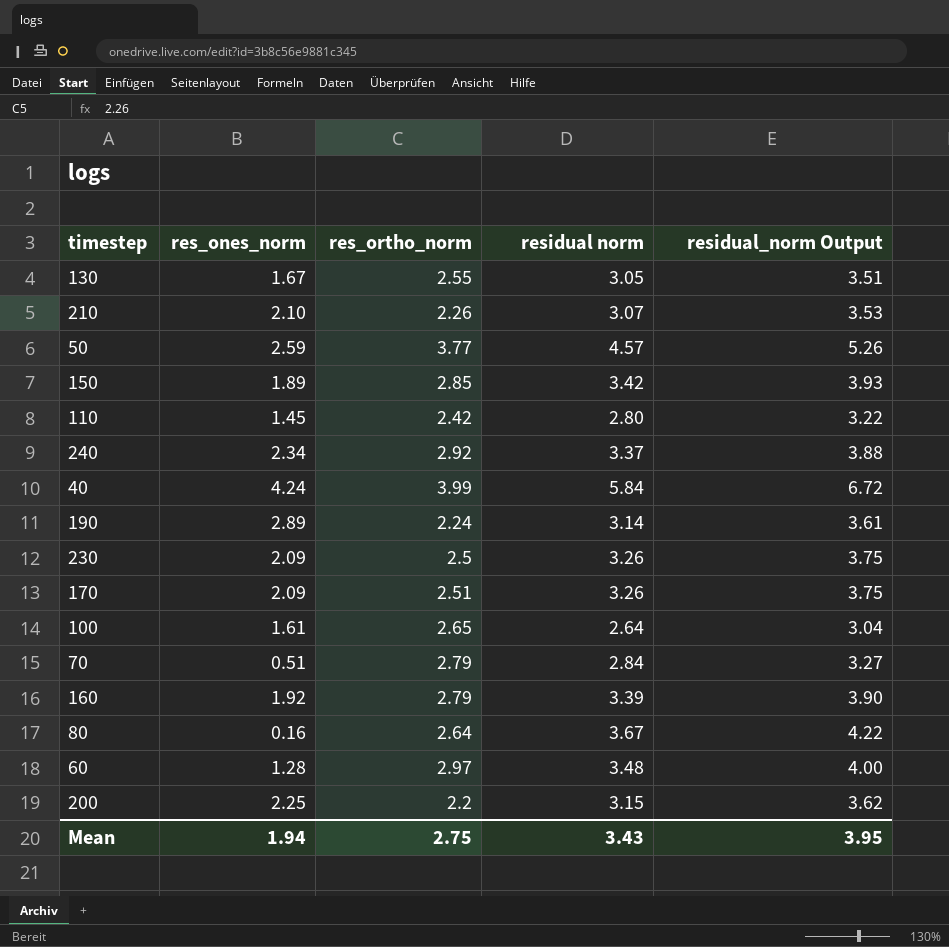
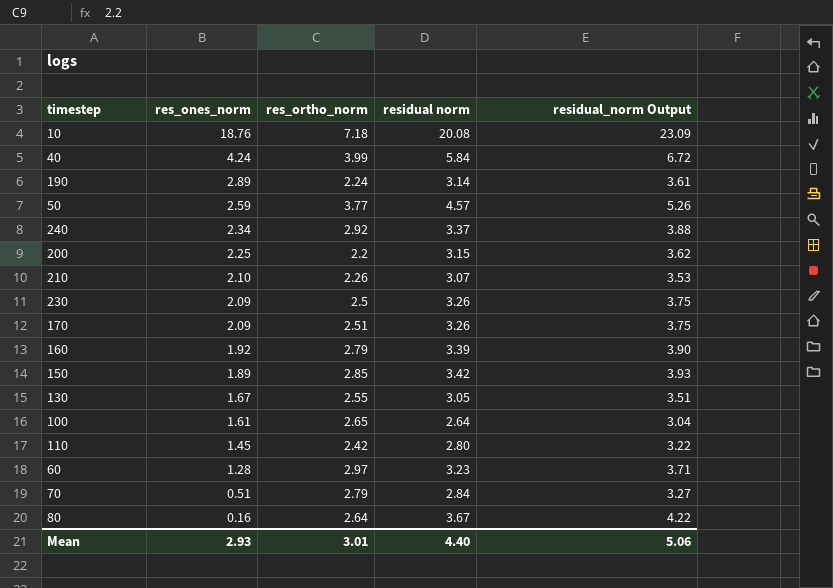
row order: none -> res_ones_norm descending
row 10: none -> 18.76 | 7.18 | 20.08 | 23.09
60 | residual norm: 3.48 -> 3.23
60 | residual_norm Output: 4.00 -> 3.71
Mean | res_ones_norm: 1.94 -> 2.93
Mean | res_ortho_norm: 2.75 -> 3.01
Mean | residual norm: 3.43 -> 4.40
Mean | residual_norm Output: 3.95 -> 5.06

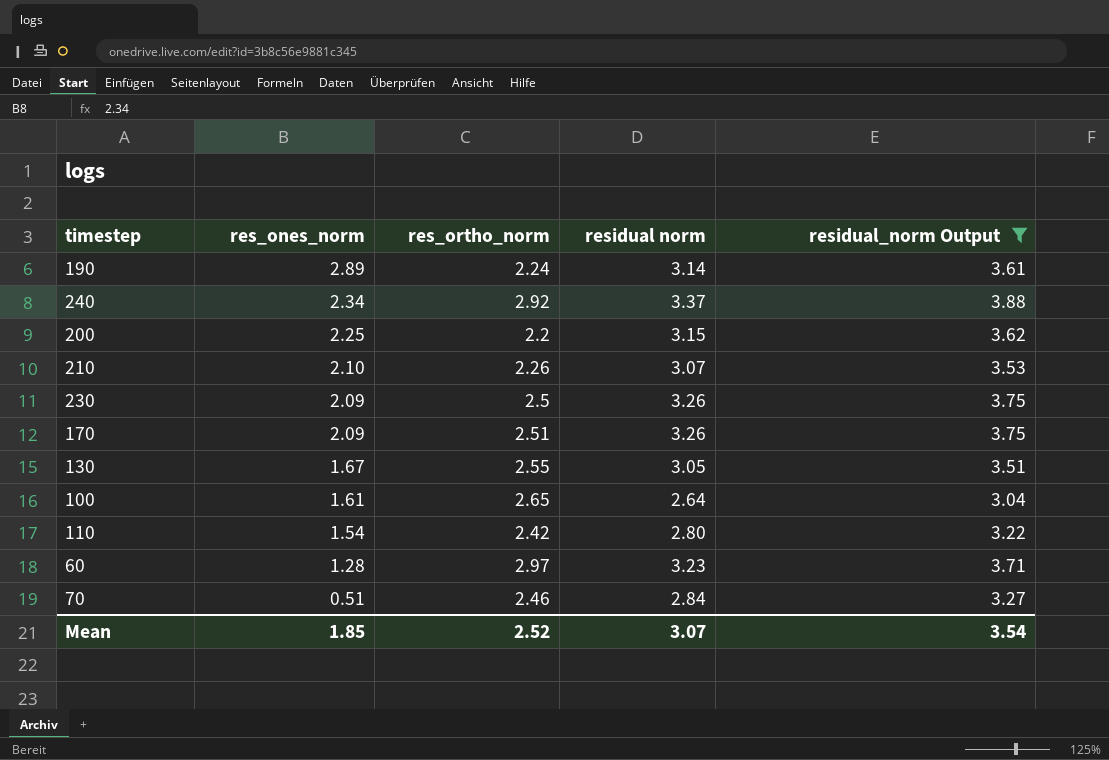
filter: none -> residual_norm Output <= 3.88
110 | res_ones_norm: 1.45 -> 1.54
70 | res_ortho_norm: 2.79 -> 2.46
Mean | res_ones_norm: 2.93 -> 1.85
Mean | res_ortho_norm: 3.01 -> 2.52
Mean | residual norm: 4.40 -> 3.07
Mean | residual_norm Output: 5.06 -> 3.54

